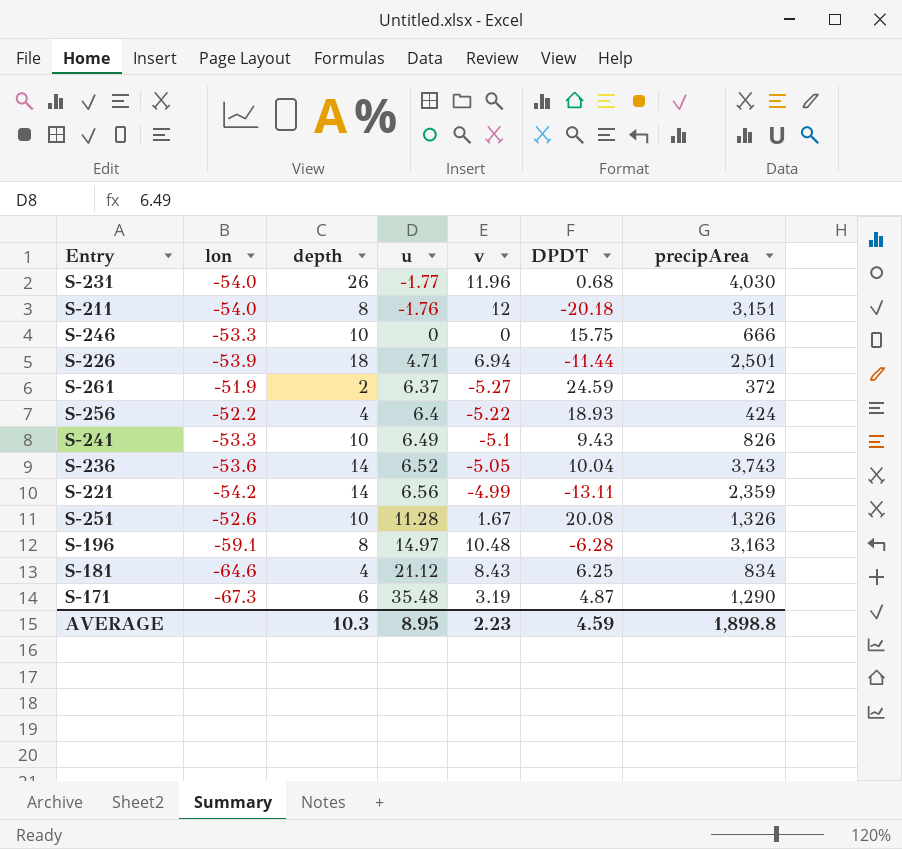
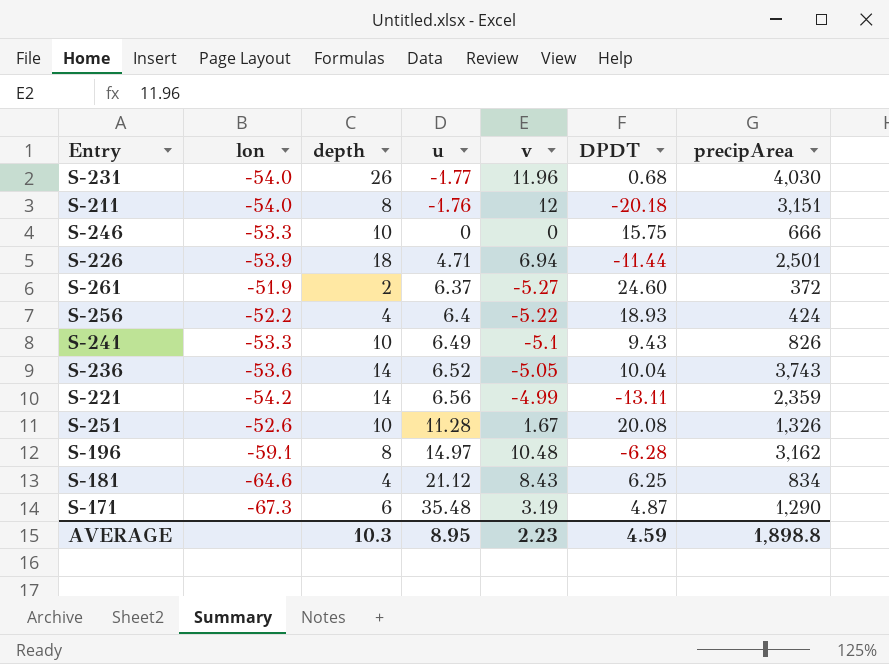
S-261 | DPDT: 24.59 -> 24.60
S-196 | precipArea: 3,163 -> 3,162

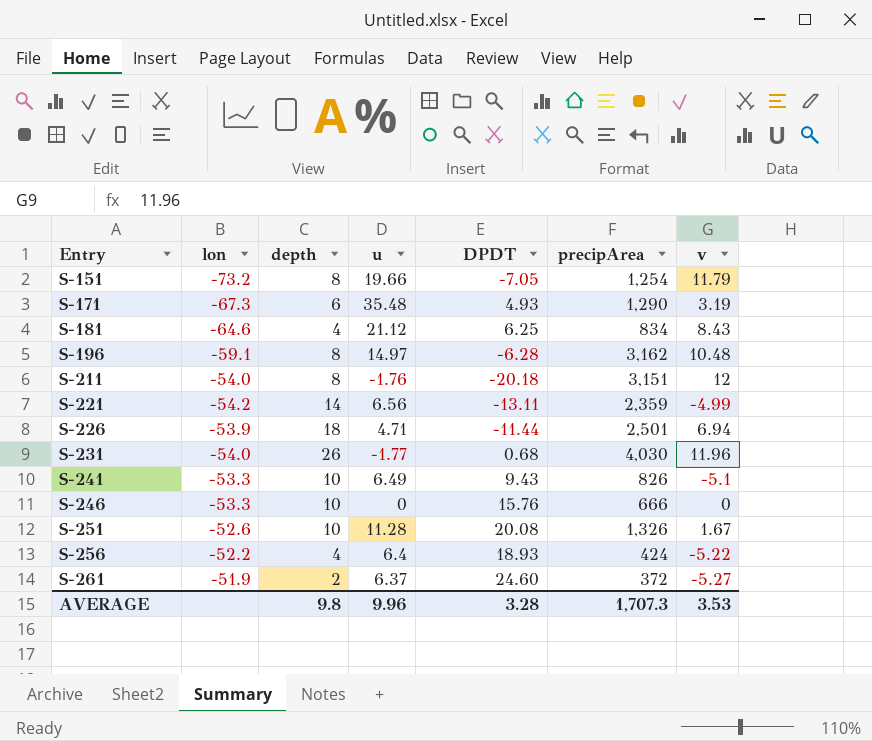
row order: u ascending -> Entry ascending
column v | position: 5 -> 7
row S-236: -53.6 | 14 | 6.52 | -5.05 | 10.04 | 3,743 -> none
row S-151: none -> -73.2 | 8 | 19.66 | -7.05 | 1,254 | 11.79
S-171 | DPDT: 4.87 -> 4.93
S-246 | DPDT: 15.75 -> 15.76
AVERAGE | depth: 10.3 -> 9.8
AVERAGE | u: 8.95 -> 9.96
AVERAGE | DPDT: 4.59 -> 3.28
AVERAGE | precipArea: 1,898.8 -> 1,707.3
AVERAGE | v: 2.23 -> 3.53

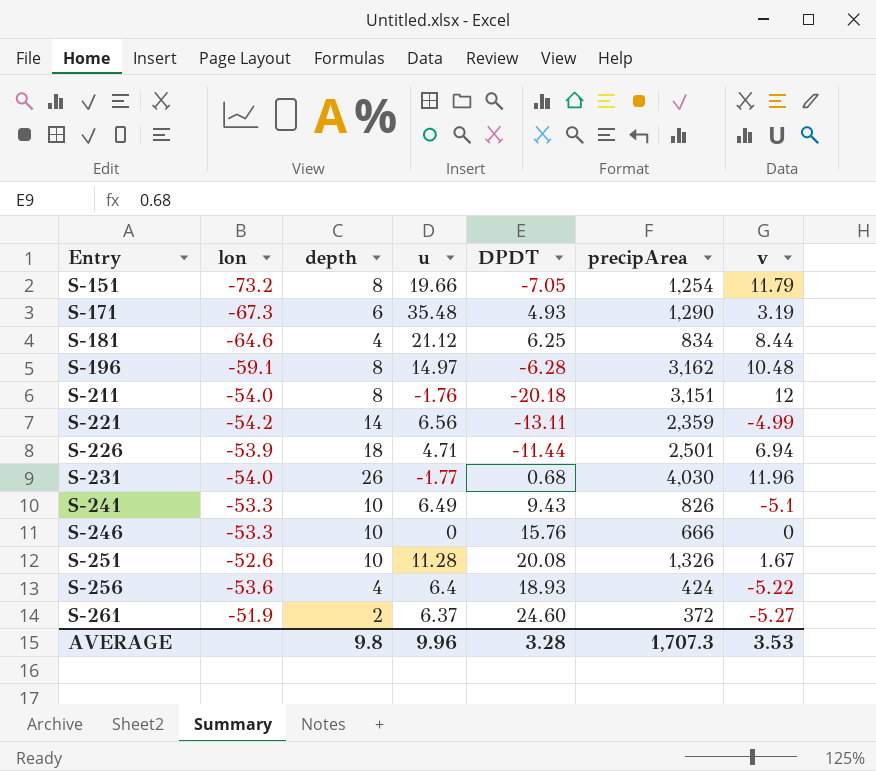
S-181 | v: 8.43 -> 8.44
S-256 | lon: -52.2 -> -53.6

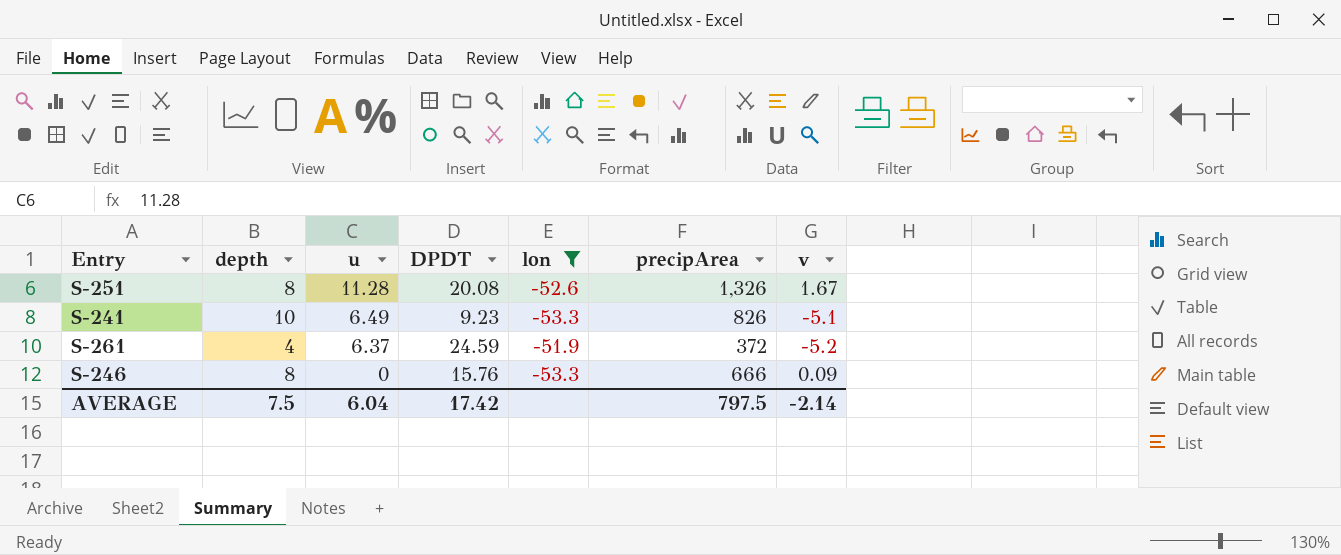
filter: none -> lon >= -53.3
row order: Entry ascending -> u descending
column lon | position: 2 -> 5
S-251 | depth: 10 -> 8
S-241 | DPDT: 9.43 -> 9.23
S-261 | depth: 2 -> 4
S-261 | DPDT: 24.60 -> 24.59
S-261 | v: -5.27 -> -5.2
S-246 | depth: 10 -> 8
S-246 | v: 0 -> 0.09
AVERAGE | depth: 9.8 -> 7.5
AVERAGE | u: 9.96 -> 6.04
AVERAGE | DPDT: 3.28 -> 17.42
AVERAGE | precipArea: 1,707.3 -> 797.5
AVERAGE | v: 3.53 -> -2.14

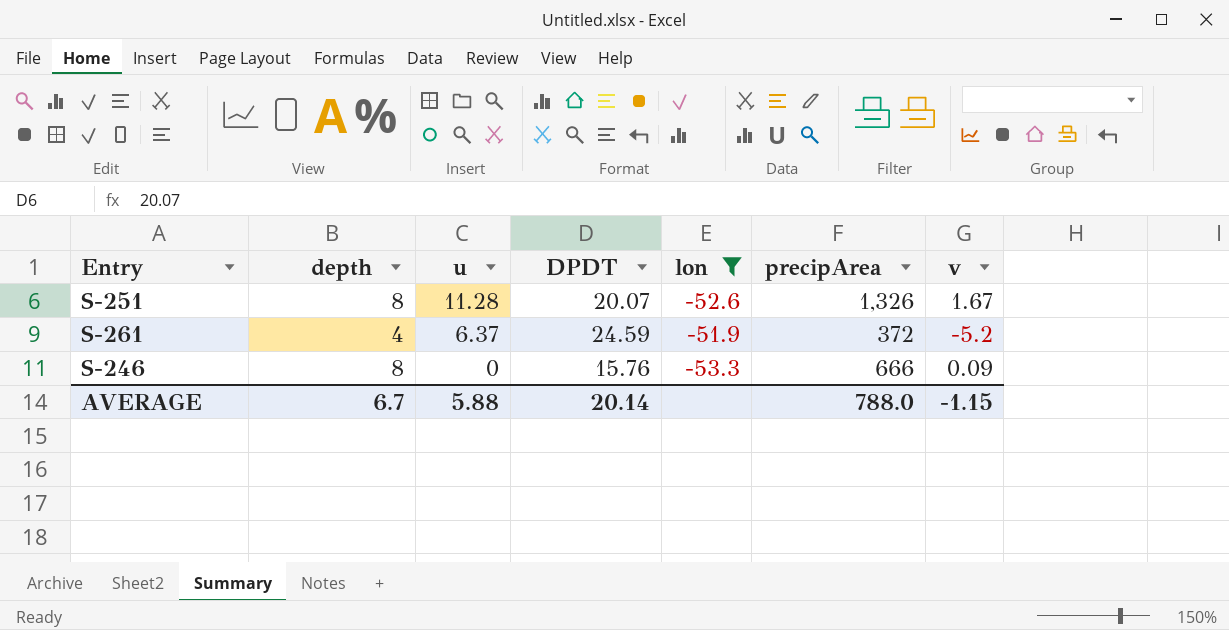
row S-241: 10 | 6.49 | 9.23 | -53.3 | 826 | -5.1 -> none
S-251 | DPDT: 20.08 -> 20.07
AVERAGE | depth: 7.5 -> 6.7
AVERAGE | u: 6.04 -> 5.88
AVERAGE | DPDT: 17.42 -> 20.14
AVERAGE | precipArea: 797.5 -> 788.0
AVERAGE | v: -2.14 -> -1.15

